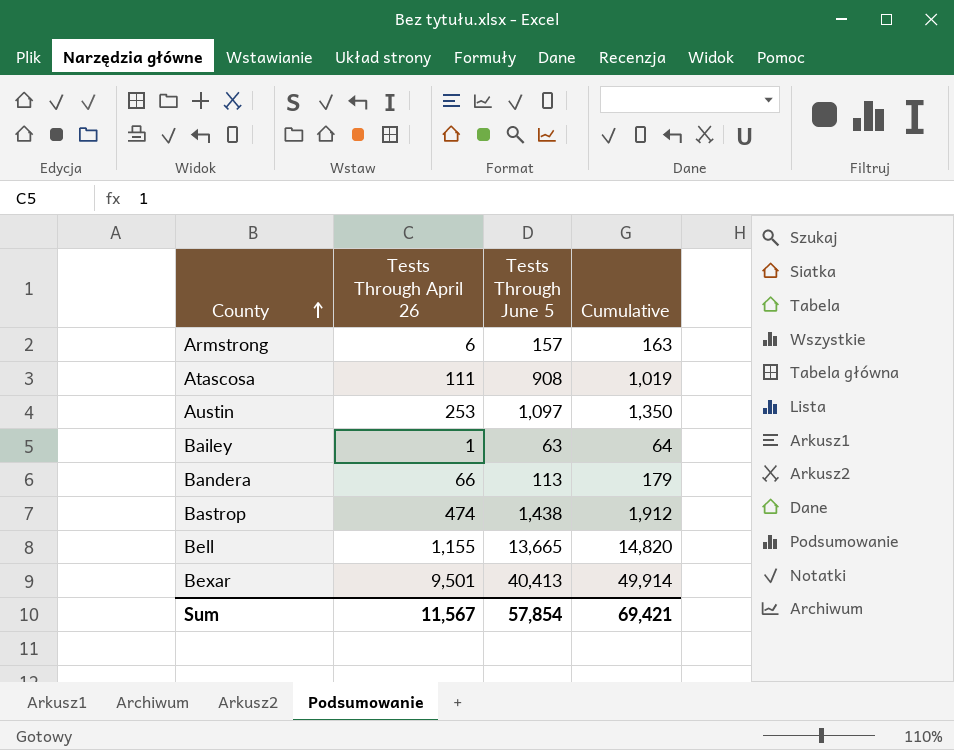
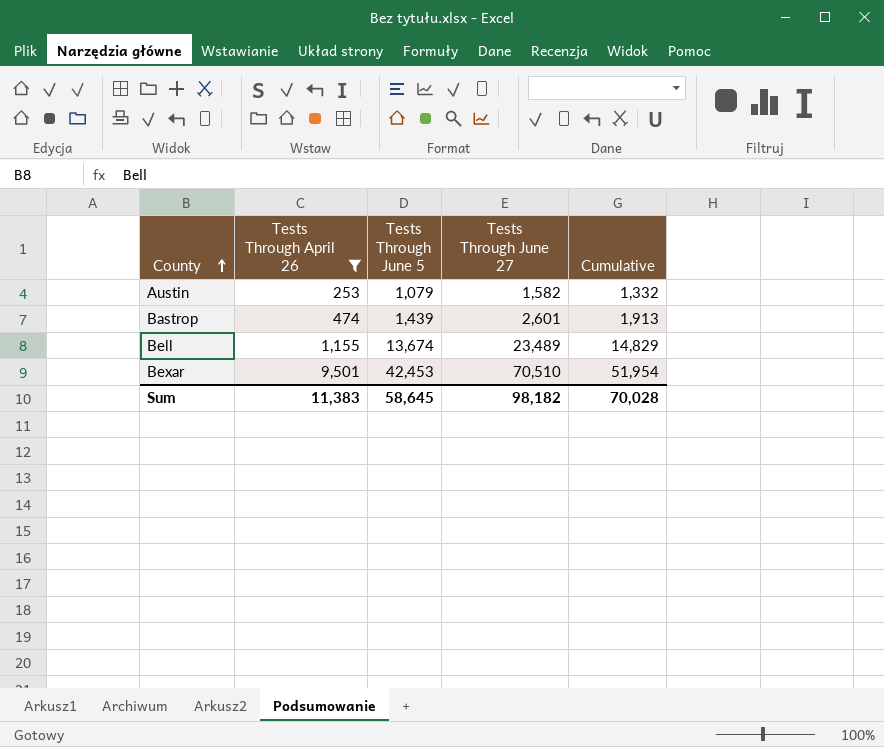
filter: none -> Tests Through April 26 >= 253
column Tests Through June 27 | position: none -> 4
Austin | Tests Through June 5: 1,097 -> 1,079
Austin | Cumulative: 1,350 -> 1,332
Bastrop | Tests Through June 5: 1,438 -> 1,439
Bastrop | Cumulative: 1,912 -> 1,913
Bell | Tests Through June 5: 13,665 -> 13,674
Bell | Cumulative: 14,820 -> 14,829
Bexar | Tests Through June 5: 40,413 -> 42,453
Bexar | Cumulative: 49,914 -> 51,954
Sum | Tests Through April 26: 11,567 -> 11,383
Sum | Tests Through June 5: 57,854 -> 58,645
Sum | Cumulative: 69,421 -> 70,028

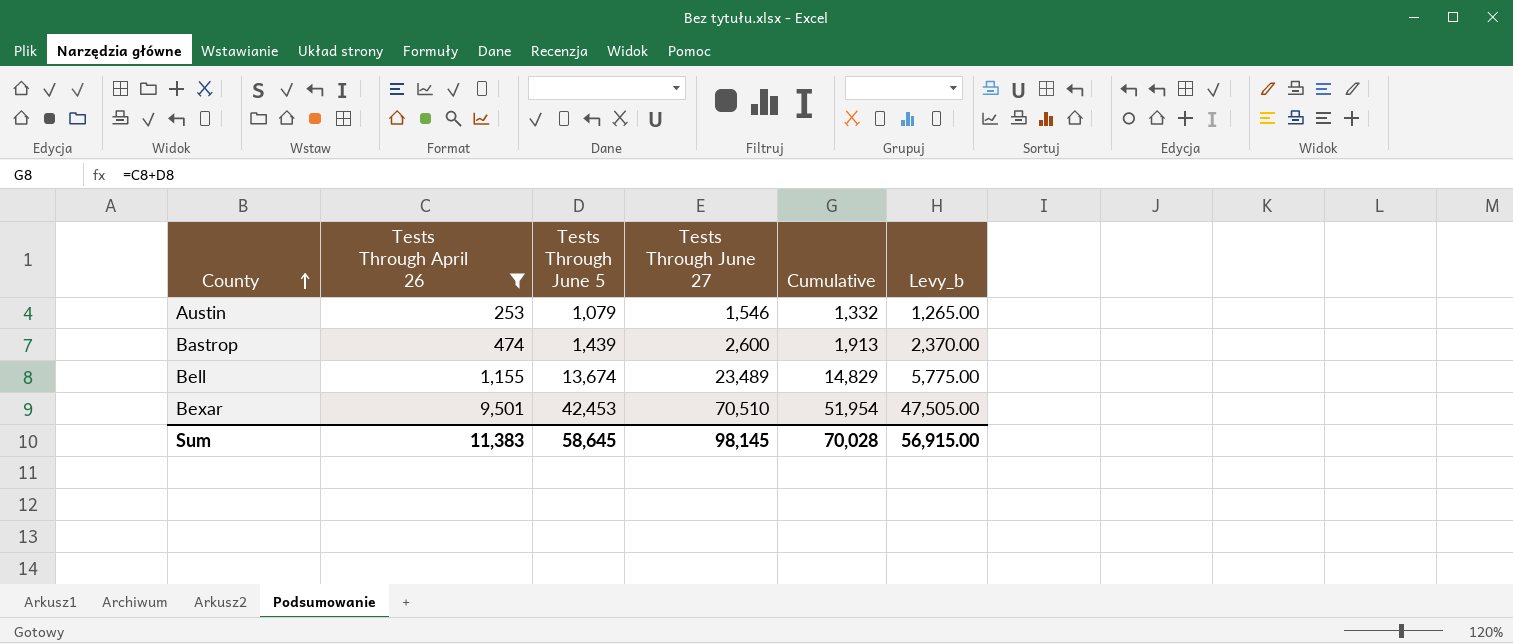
column Levy_b | formula: none -> [Tests Through April 26] * 5
Austin | Tests Through June 27: 1,582 -> 1,546
Bastrop | Tests Through June 27: 2,601 -> 2,600
Sum | Tests Through June 27: 98,182 -> 98,145

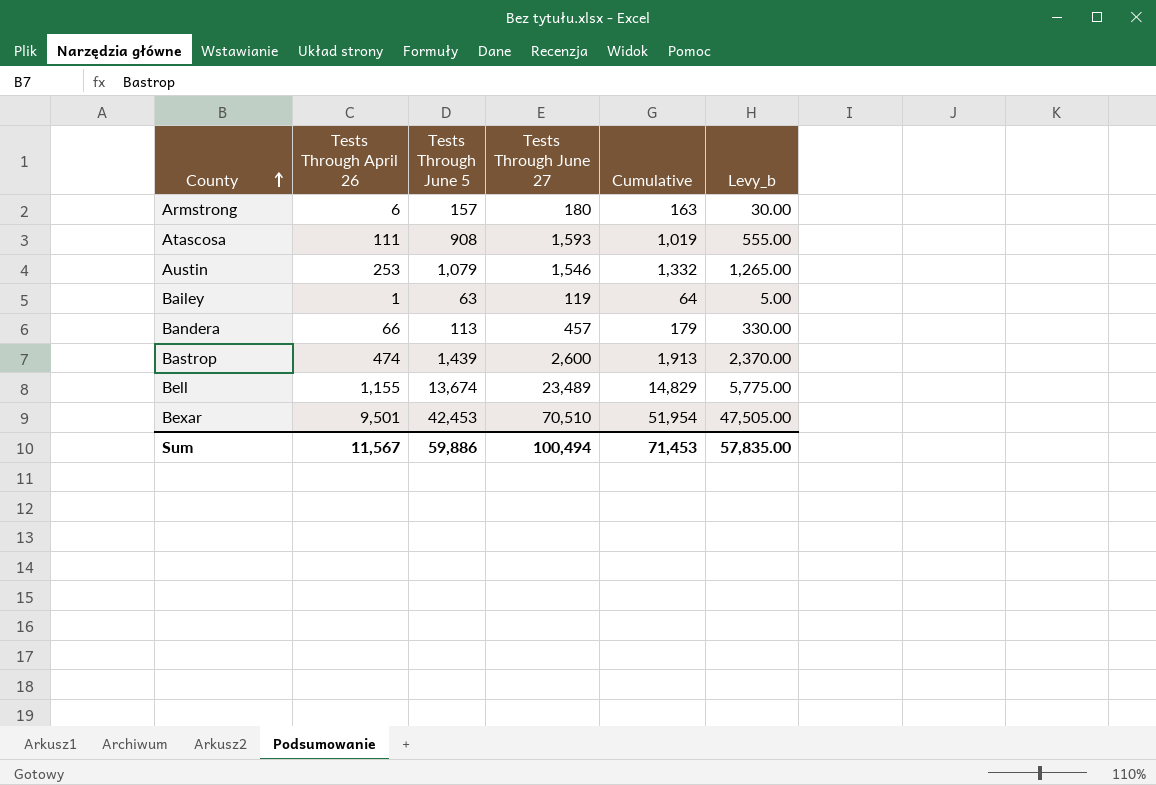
filter: Tests Through April 26 >= 253 -> none
Sum | Tests Through April 26: 11,383 -> 11,567
Sum | Tests Through June 5: 58,645 -> 59,886
Sum | Tests Through June 27: 98,145 -> 100,494
Sum | Cumulative: 70,028 -> 71,453
Sum | Levy_b: 56,915.00 -> 57,835.00

